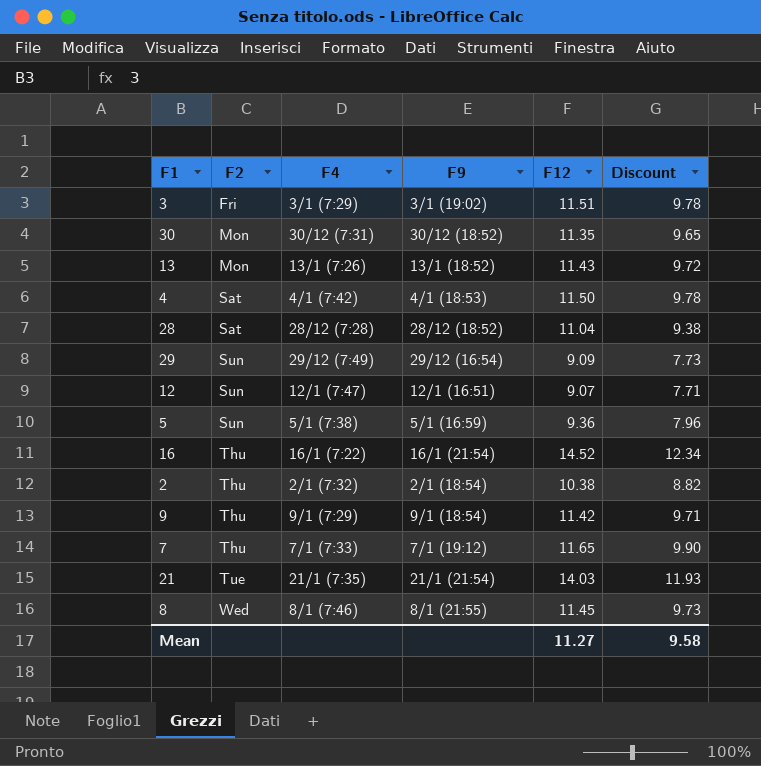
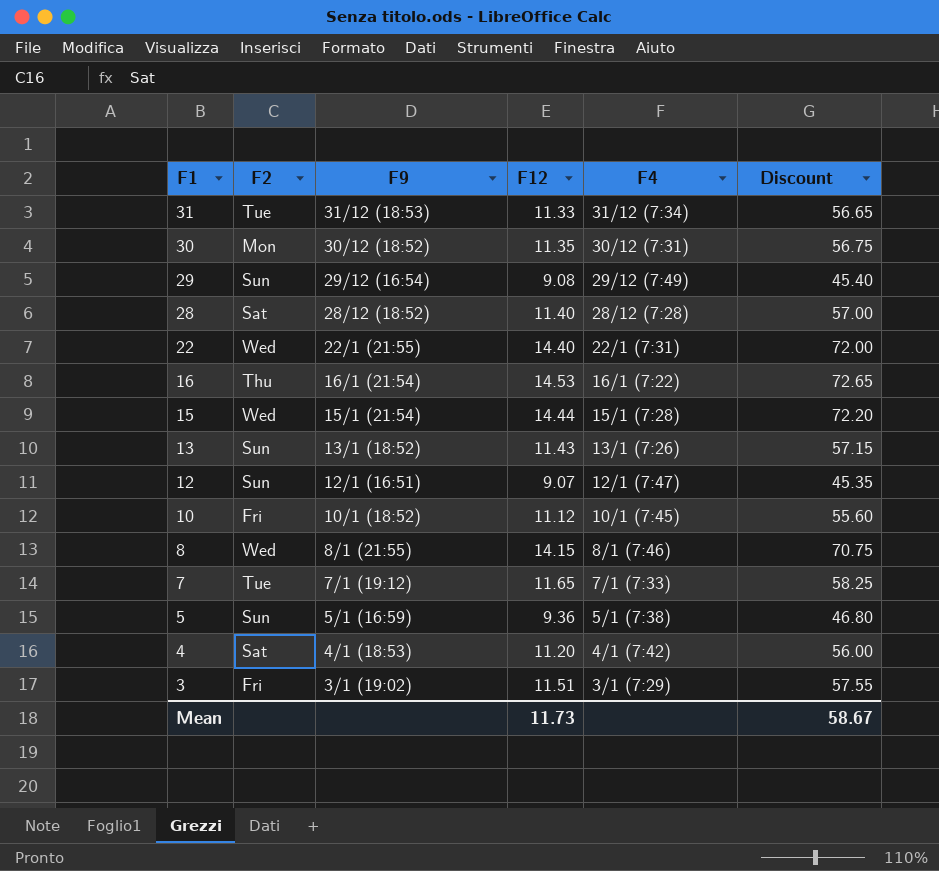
row order: F2 ascending -> F1 descending
column F4 | position: 3 -> 5
column Discount | formula: [F12] * 0.85 -> [F12] * 5
row 2: Thu | 2/1 (7:32) | 2/1 (18:54) | 10.38 | 8.82 -> none
row 9: Thu | 9/1 (7:29) | 9/1 (18:54) | 11.42 | 9.71 -> none
row 21: Tue | 21/1 (7:35) | 21/1 (21:54) | 14.03 | 11.93 -> none
row 31: none -> Tue | 31/12 (18:53) | 11.33 | 31/12 (7:34) | 56.65
29 | F12: 9.09 -> 9.08
28 | F12: 11.04 -> 11.40
row 22: none -> Wed | 22/1 (21:55) | 14.40 | 22/1 (7:31) | 72.00
16 | F12: 14.52 -> 14.53
row 15: none -> Wed | 15/1 (21:54) | 14.44 | 15/1 (7:28) | 72.20
13 | F2: Mon -> Sun
row 10: none -> Fri | 10/1 (18:52) | 11.12 | 10/1 (7:45) | 55.60
8 | F12: 11.45 -> 14.15
7 | F2: Thu -> Tue
4 | F12: 11.50 -> 11.20
Mean | F12: 11.27 -> 11.73
Mean | Discount: 9.58 -> 58.67

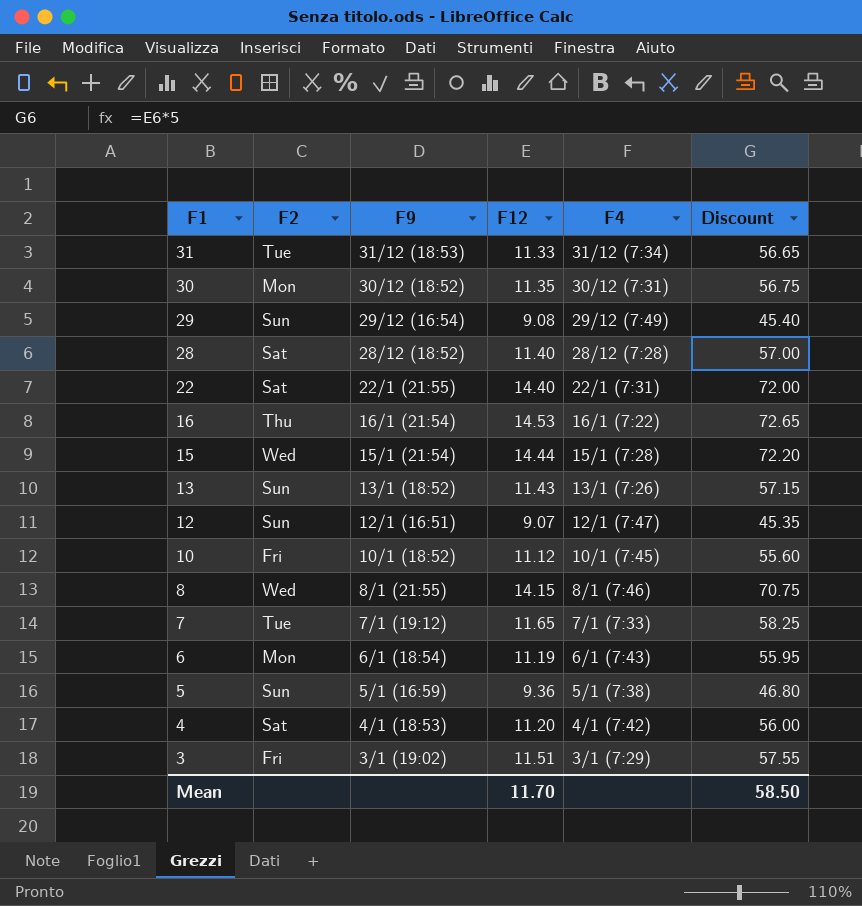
22 | F2: Wed -> Sat
row 6: none -> Mon | 6/1 (18:54) | 11.19 | 6/1 (7:43) | 55.95
Mean | F12: 11.73 -> 11.70
Mean | Discount: 58.67 -> 58.50

